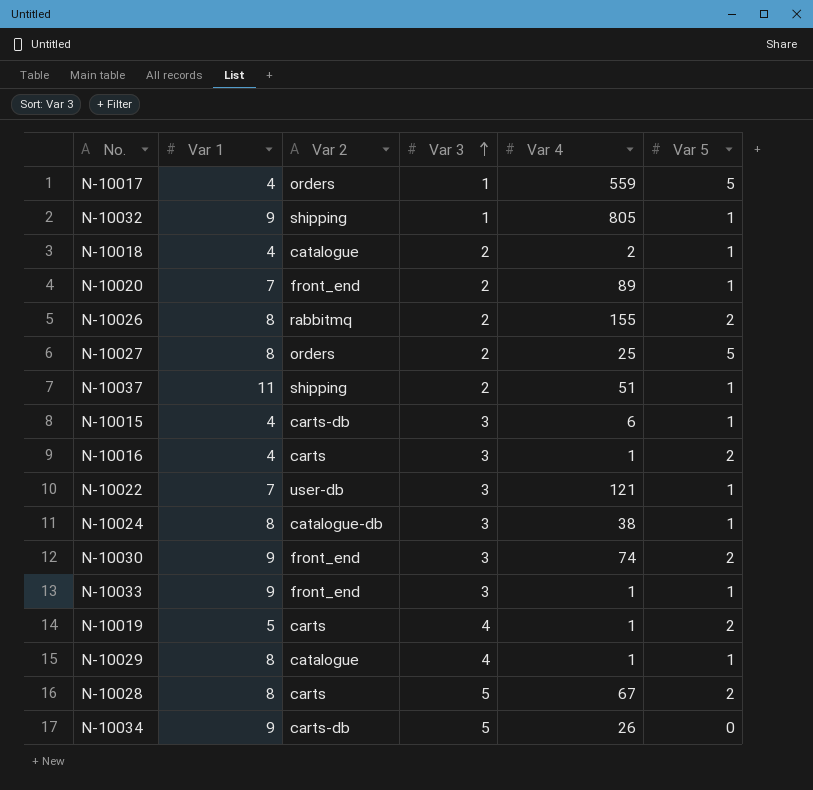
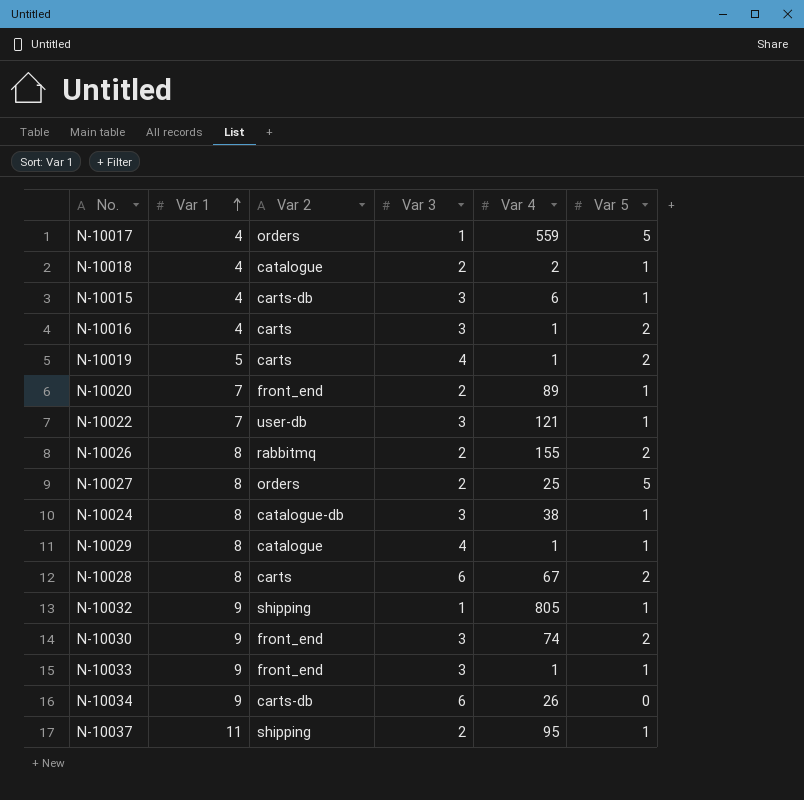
row order: Var 3 ascending -> Var 1 ascending
N-10028 | Var 3: 5 -> 6
N-10034 | Var 3: 5 -> 6
N-10037 | Var 4: 51 -> 95

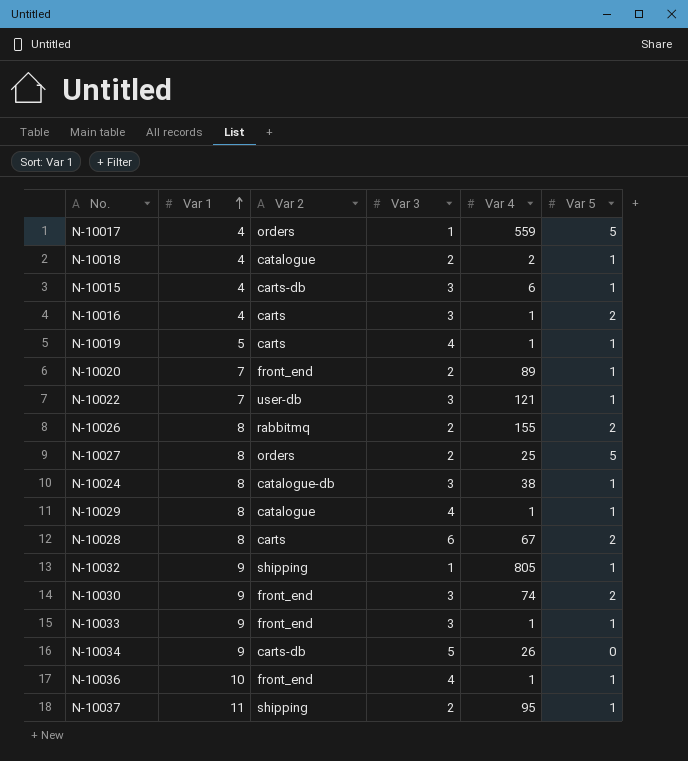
N-10019 | Var 5: 2 -> 1
N-10034 | Var 3: 6 -> 5
row N-10036: none -> 10 | front_end | 4 | 1 | 1

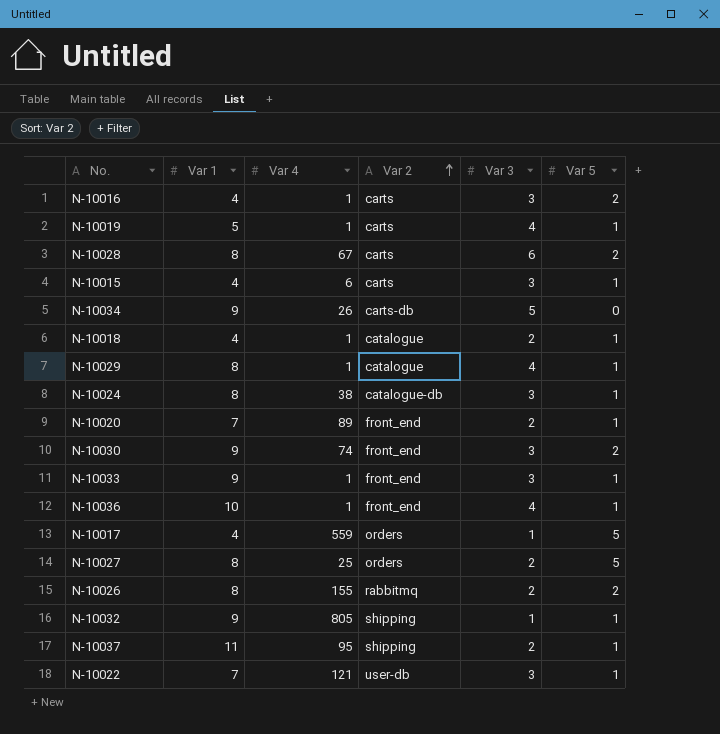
row order: Var 1 ascending -> Var 2 ascending
column Var 4 | position: 5 -> 3
N-10015 | Var 2: carts-db -> carts
N-10018 | Var 4: 2 -> 1

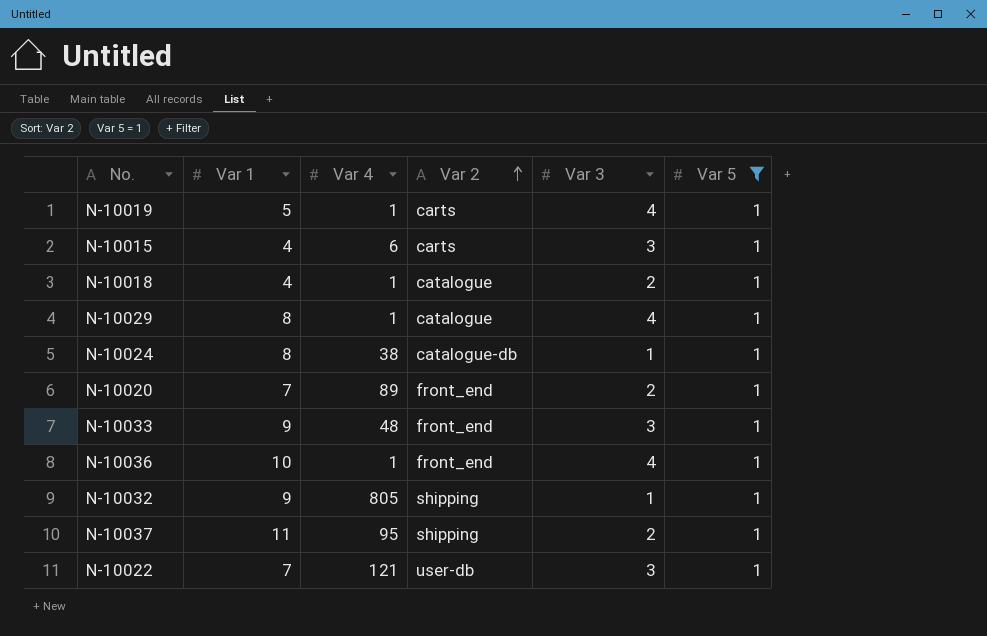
filter: none -> Var 5 = 1
N-10024 | Var 3: 3 -> 1
N-10033 | Var 4: 1 -> 48

